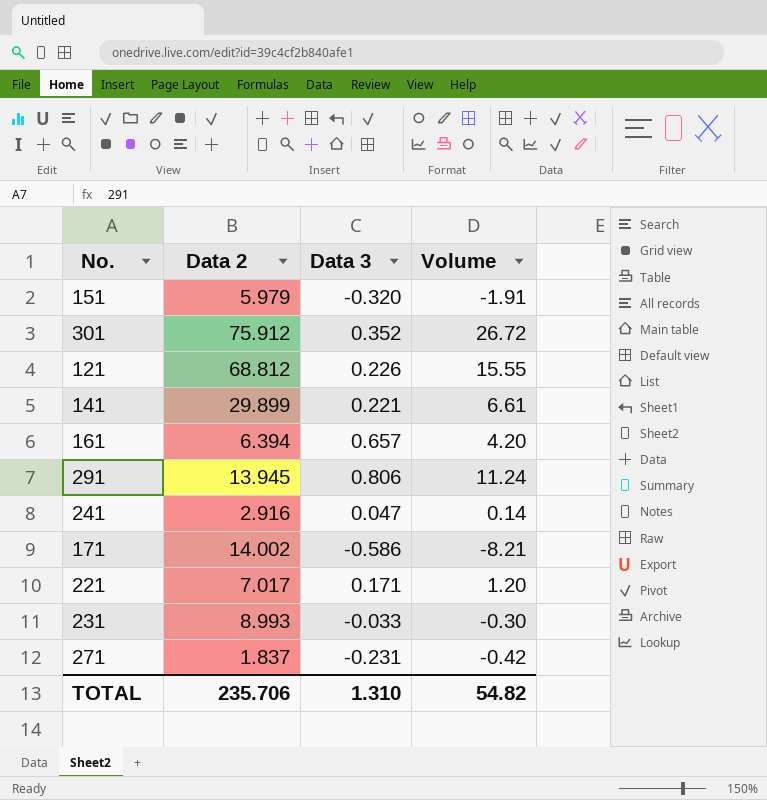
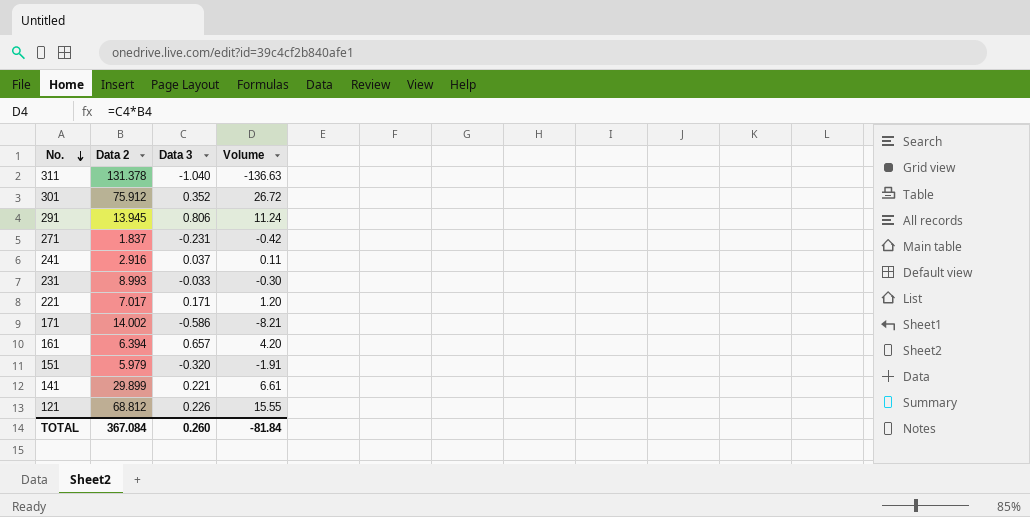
row order: none -> No. descending
row 311: none -> 131.378 | -1.040 | -136.63
241 | Data 3: 0.047 -> 0.037
241 | Volume: 0.14 -> 0.11
TOTAL | Data 2: 235.706 -> 367.084
TOTAL | Data 3: 1.310 -> 0.260
TOTAL | Volume: 54.82 -> -81.84

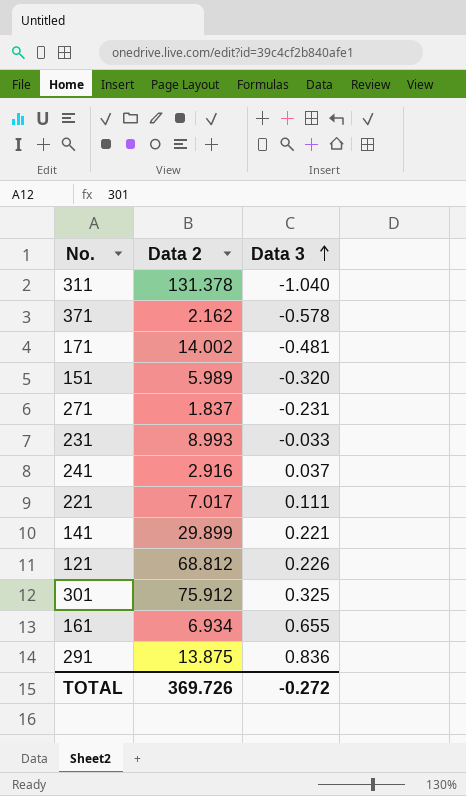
row order: No. descending -> Data 3 ascending
column Volume | formula: [Data 2] * [Data 3] -> none
row 371: none -> 2.162 | -0.578
171 | Data 3: -0.586 -> -0.481
151 | Data 2: 5.979 -> 5.989
221 | Data 3: 0.171 -> 0.111
301 | Data 3: 0.352 -> 0.325
161 | Data 2: 6.394 -> 6.934
161 | Data 3: 0.657 -> 0.655
291 | Data 2: 13.945 -> 13.875
291 | Data 3: 0.806 -> 0.836
TOTAL | Data 2: 367.084 -> 369.726
TOTAL | Data 3: 0.260 -> -0.272

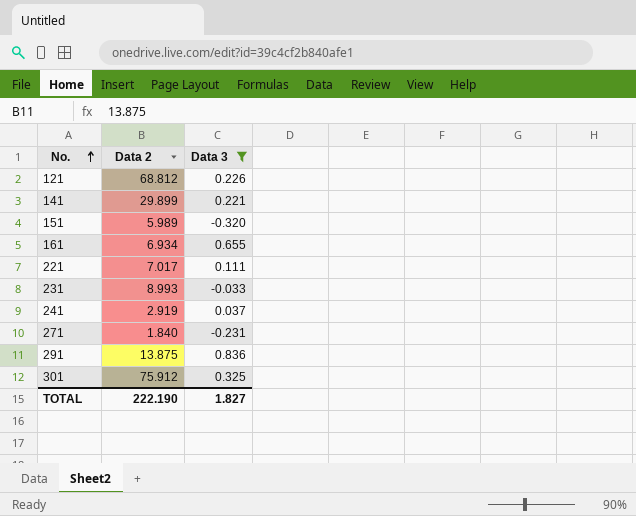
filter: none -> Data 3 >= -0.320
row order: Data 3 ascending -> No. ascending
241 | Data 2: 2.916 -> 2.919
271 | Data 2: 1.837 -> 1.840
TOTAL | Data 2: 369.726 -> 222.190
TOTAL | Data 3: -0.272 -> 1.827

